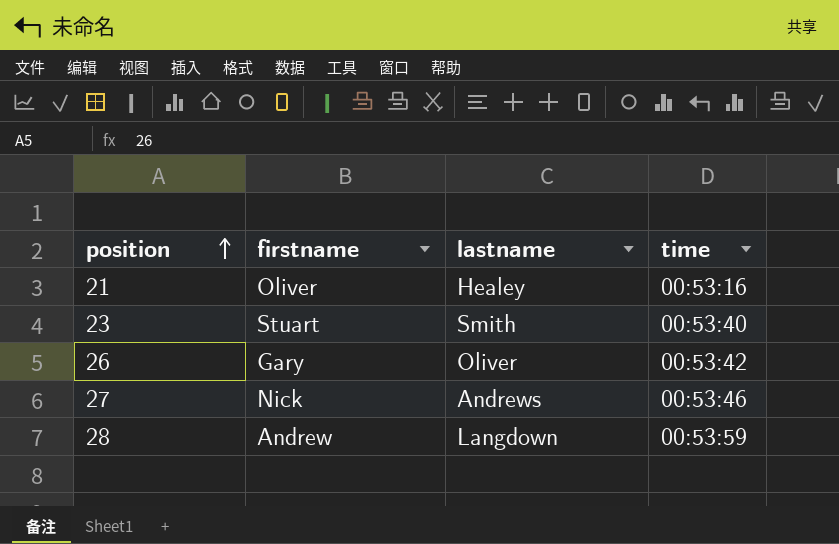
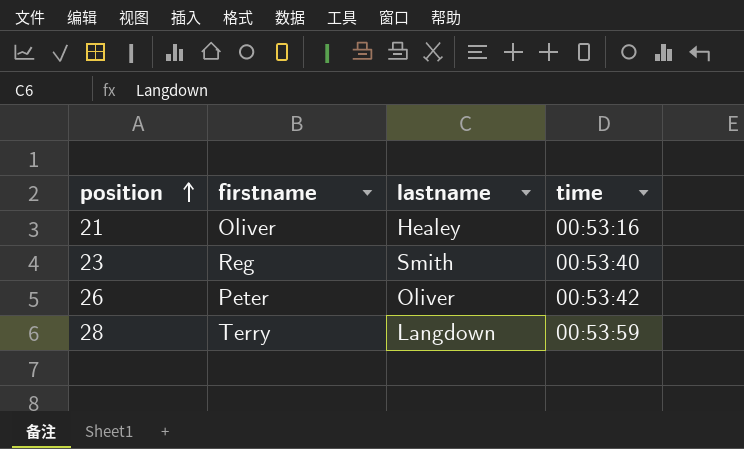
row 27: Nick | Andrews | 00:53:46 -> none
23 | firstname: Stuart -> Reg
26 | firstname: Gary -> Peter
28 | firstname: Andrew -> Terry

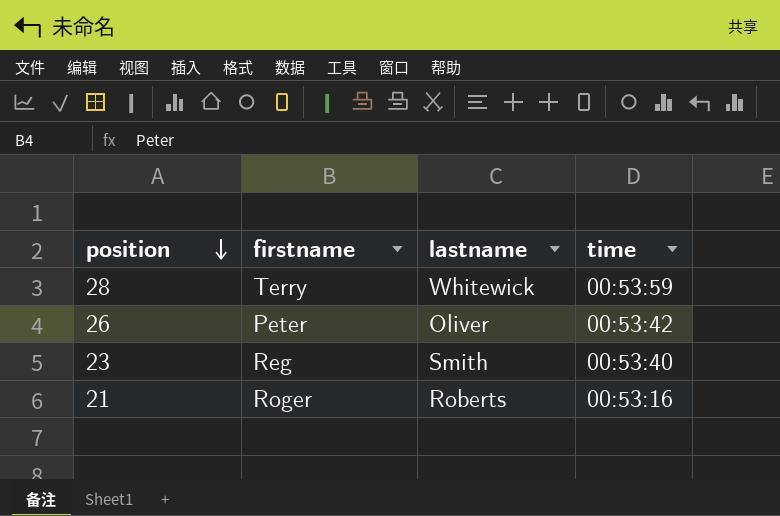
row order: position ascending -> position descending
28 | lastname: Langdown -> Whitewick
21 | firstname: Oliver -> Roger
21 | lastname: Healey -> Roberts

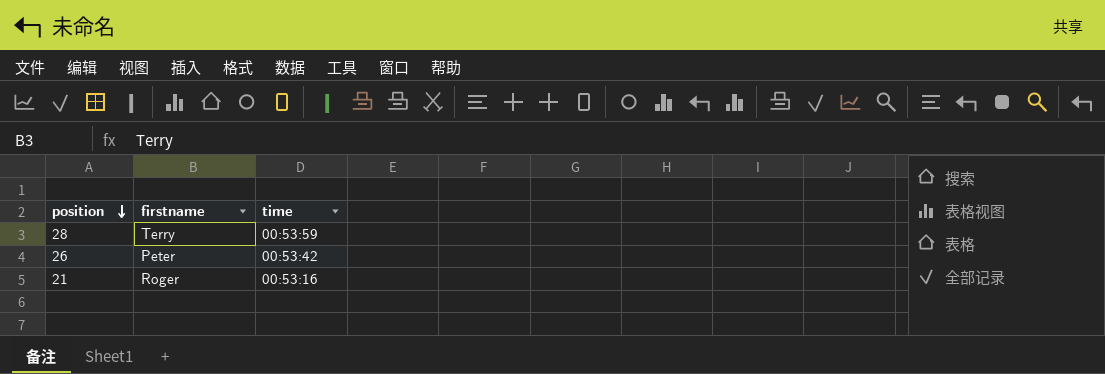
column lastname | position: 3 -> none
row 23: Reg | Smith | 00:53:40 -> none

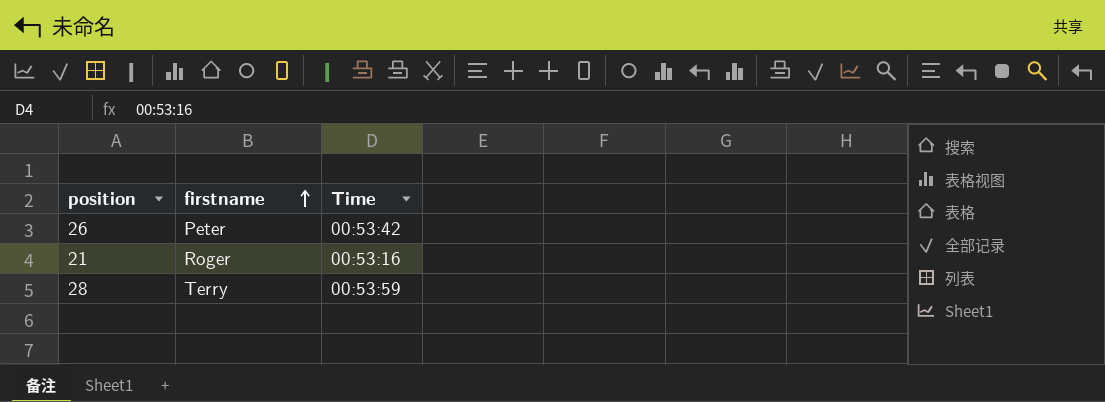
row order: position descending -> firstname ascending
column name: time -> Time

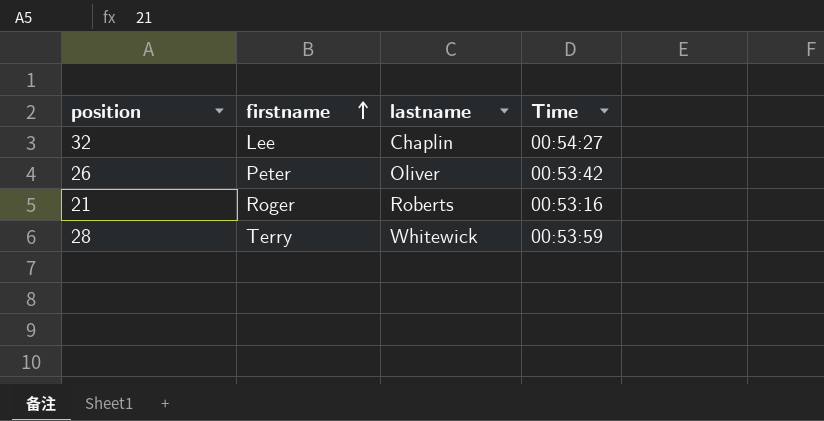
column lastname | position: none -> 3
row 32: none -> Lee | Chaplin | 00:54:27

